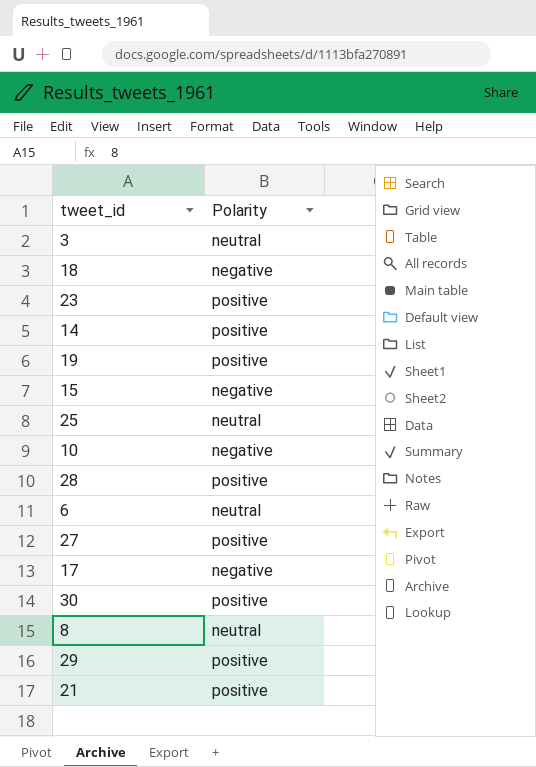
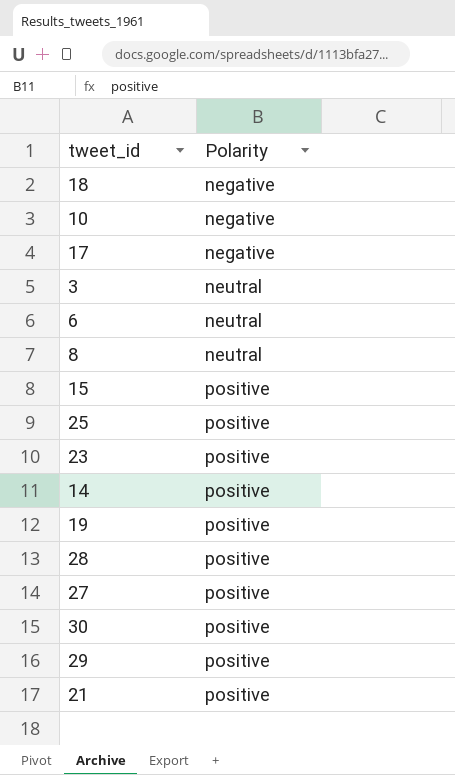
row order: none -> Polarity ascending
15 | Polarity: negative -> positive
25 | Polarity: neutral -> positive

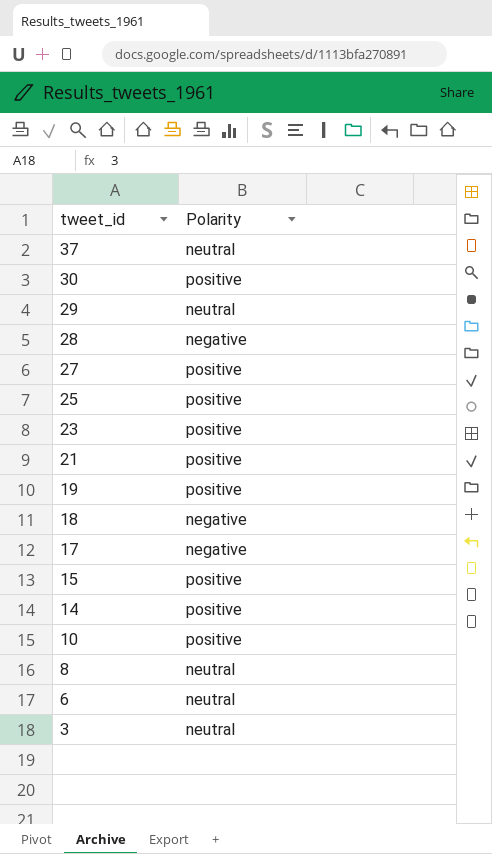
row order: Polarity ascending -> tweet_id descending
row 37: none -> neutral
29 | Polarity: positive -> neutral
28 | Polarity: positive -> negative
10 | Polarity: negative -> positive

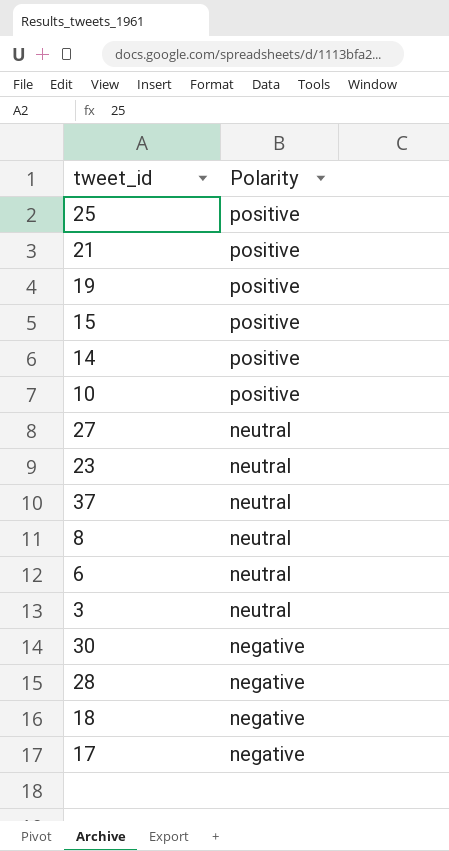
row order: tweet_id descending -> Polarity descending
row 29: neutral -> none
27 | Polarity: positive -> neutral
23 | Polarity: positive -> neutral
30 | Polarity: positive -> negative

